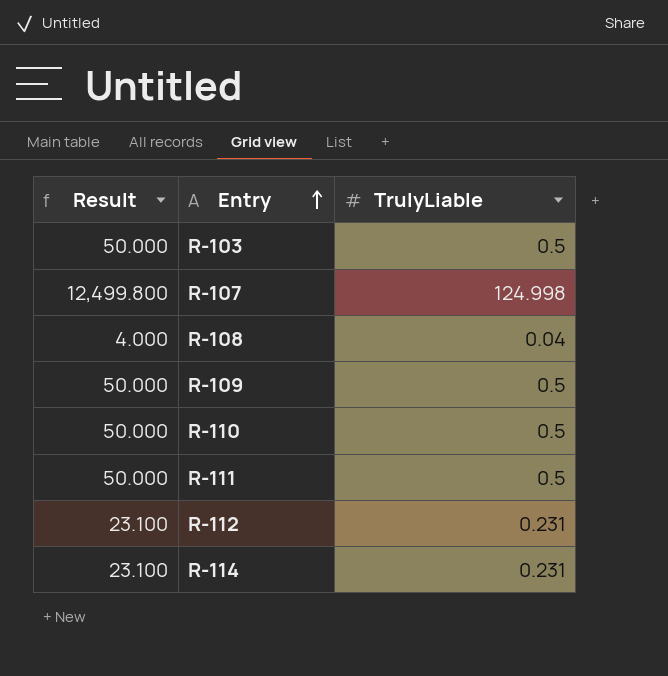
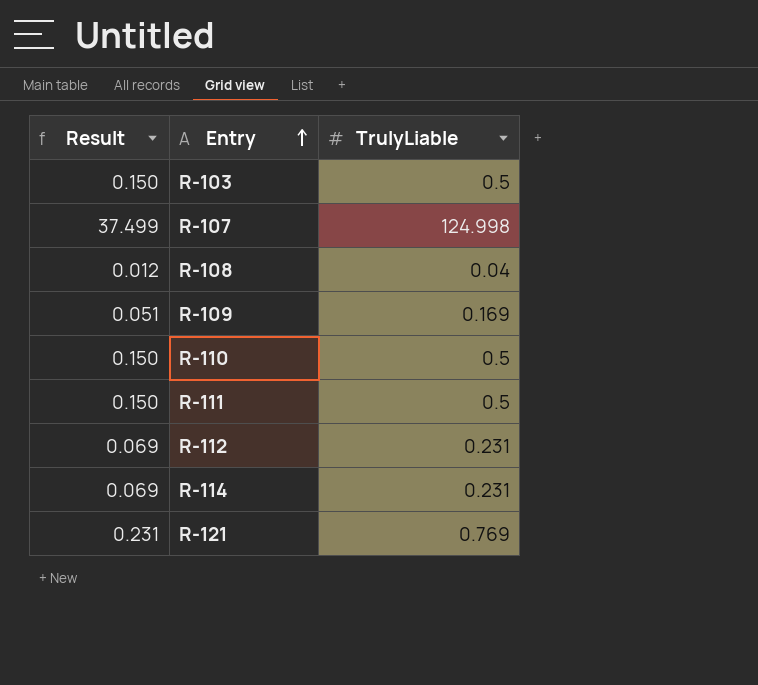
column Result | formula: [TrulyLiable] * 100 -> [TrulyLiable] * 0.3
R-109 | TrulyLiable: 0.5 -> 0.169
row R-121: none -> 0.231 | 0.769

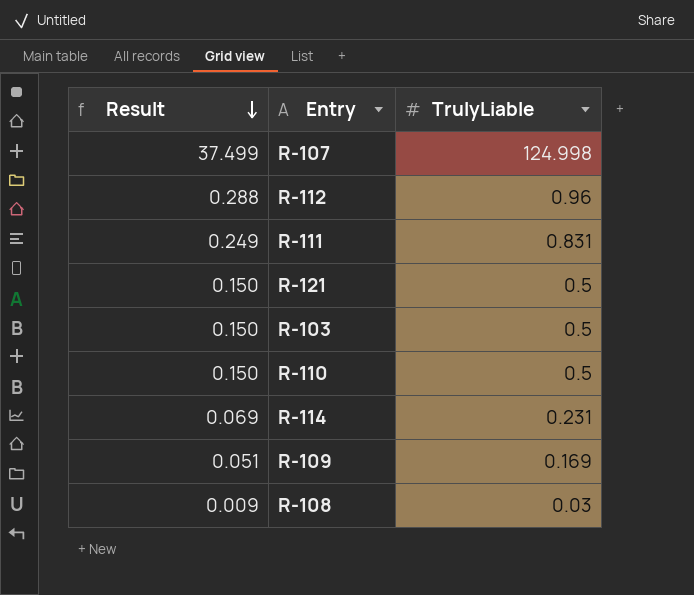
row order: Entry ascending -> Result descending
R-112 | Result: 0.069 -> 0.288
R-112 | TrulyLiable: 0.231 -> 0.96
R-111 | Result: 0.150 -> 0.249
R-111 | TrulyLiable: 0.5 -> 0.831
R-121 | Result: 0.231 -> 0.150
R-121 | TrulyLiable: 0.769 -> 0.5
R-108 | Result: 0.012 -> 0.009
R-108 | TrulyLiable: 0.04 -> 0.03

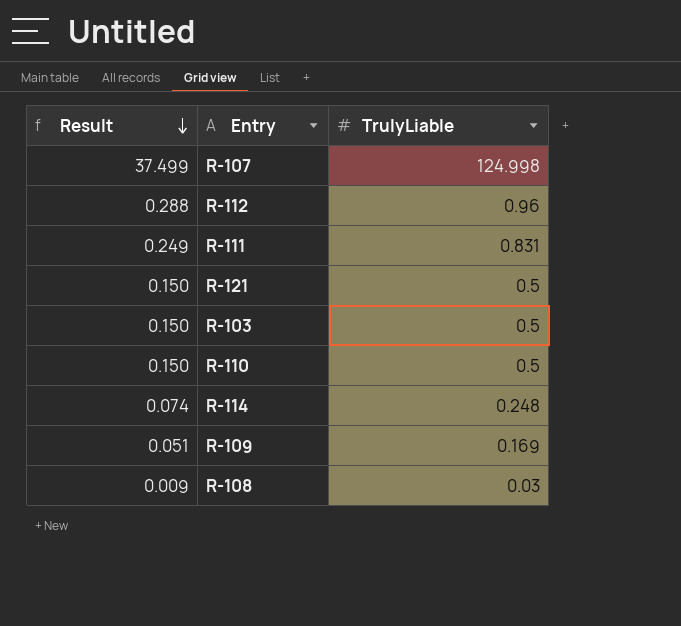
R-114 | Result: 0.069 -> 0.074
R-114 | TrulyLiable: 0.231 -> 0.248

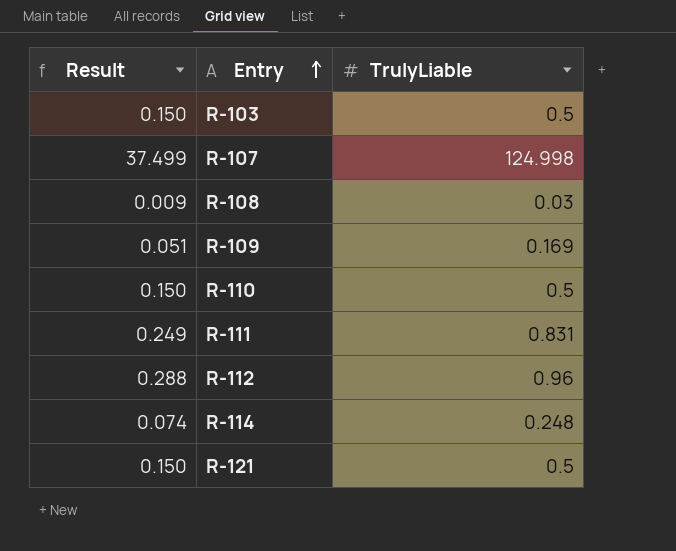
row order: Result descending -> Entry ascending

